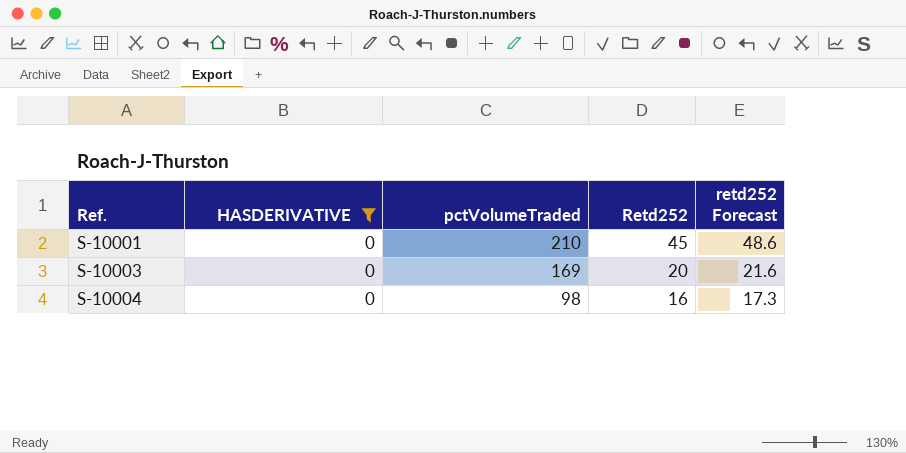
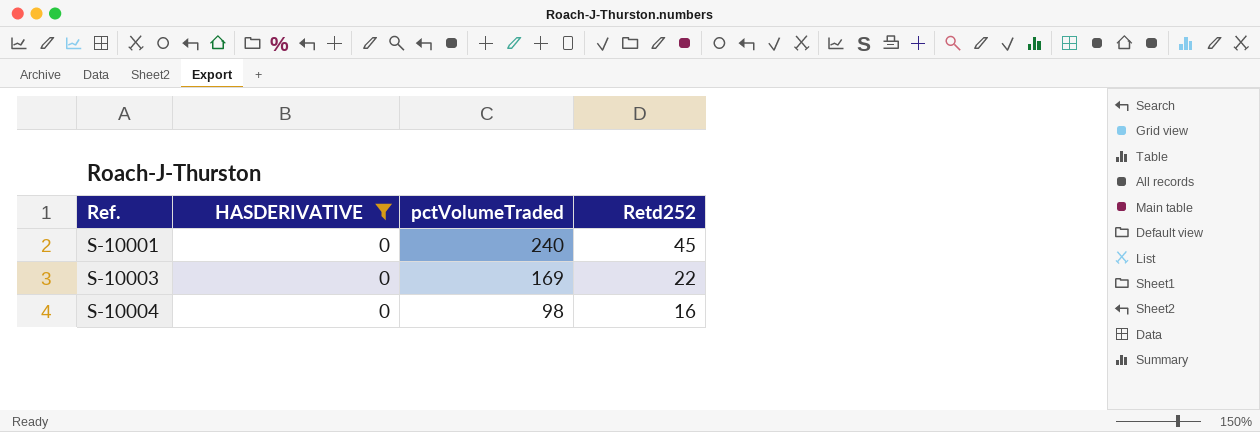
column retd252 Forecast | formula: [Retd252] * 1.08 -> none
S-10001 | pctVolumeTraded: 210 -> 240
S-10003 | Retd252: 20 -> 22

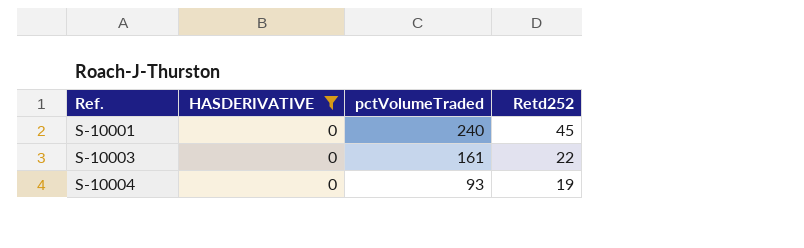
S-10003 | pctVolumeTraded: 169 -> 161
S-10004 | pctVolumeTraded: 98 -> 93
S-10004 | Retd252: 16 -> 19

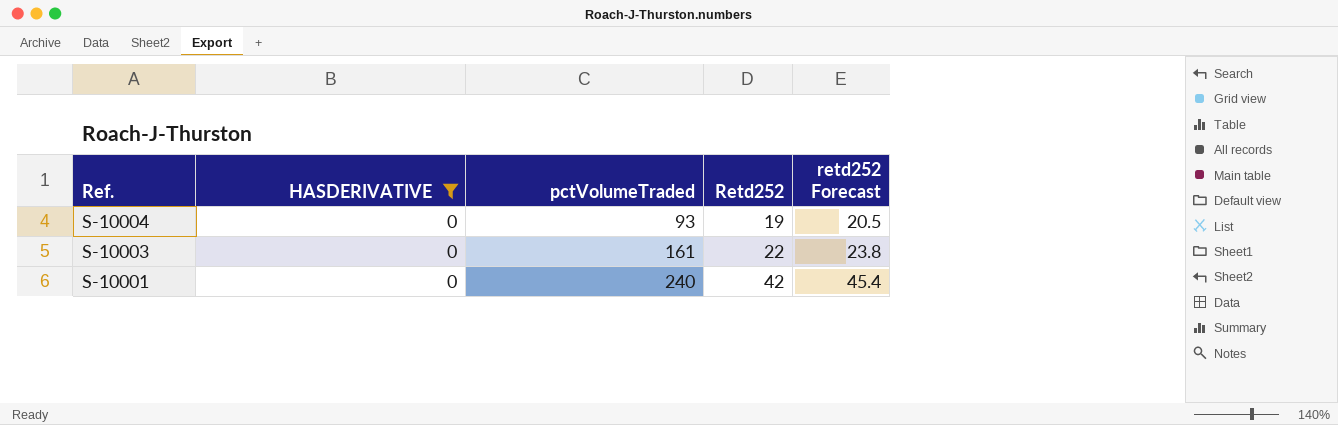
row order: Ref. ascending -> Ref. descending
column retd252 Forecast | formula: none -> [Retd252] * 1.08
S-10001 | Retd252: 45 -> 42

